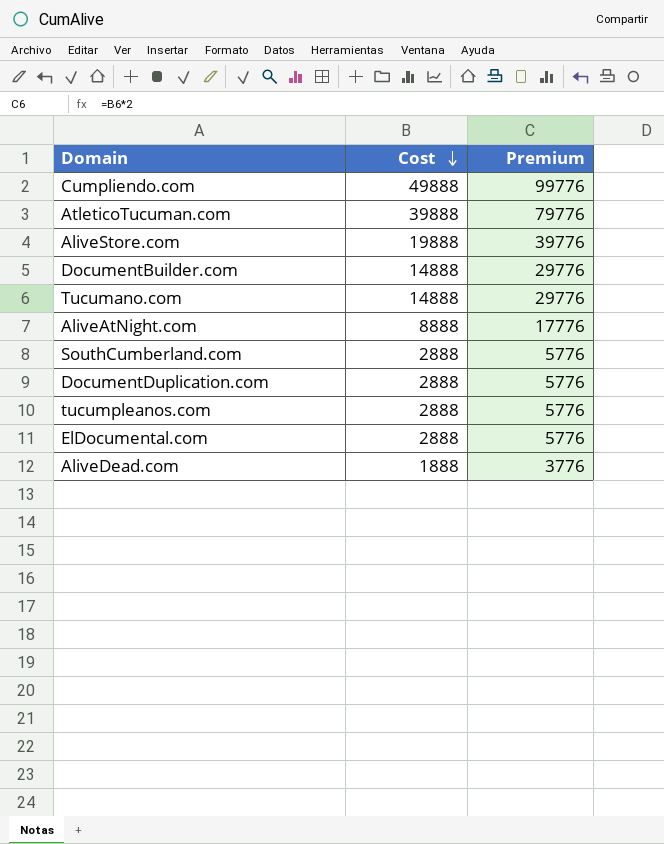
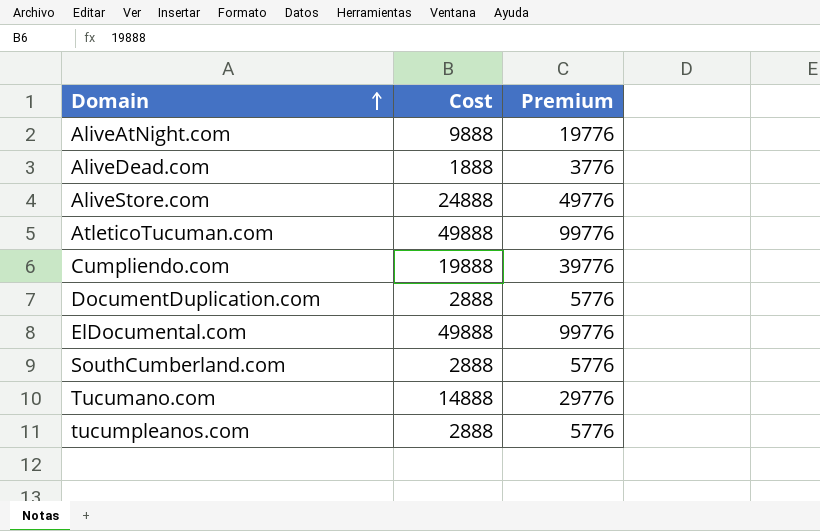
row order: Cost descending -> Domain ascending
row DocumentBuilder.com: 14888 | 29776 -> none
AliveAtNight.com | Cost: 8888 -> 9888
AliveAtNight.com | Premium: 17776 -> 19776
AliveStore.com | Cost: 19888 -> 24888
AliveStore.com | Premium: 39776 -> 49776
AtleticoTucuman.com | Cost: 39888 -> 49888
AtleticoTucuman.com | Premium: 79776 -> 99776
Cumpliendo.com | Cost: 49888 -> 19888
Cumpliendo.com | Premium: 99776 -> 39776
ElDocumental.com | Cost: 2888 -> 49888
ElDocumental.com | Premium: 5776 -> 99776

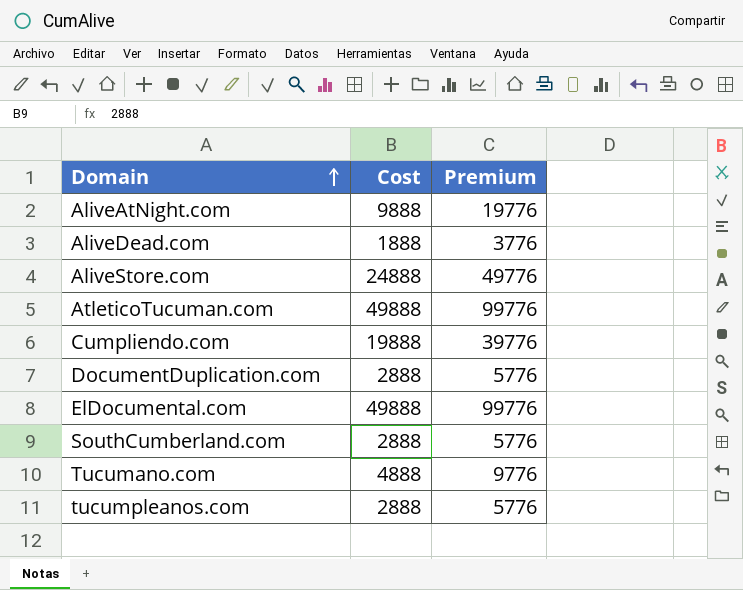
Tucumano.com | Cost: 14888 -> 4888
Tucumano.com | Premium: 29776 -> 9776

